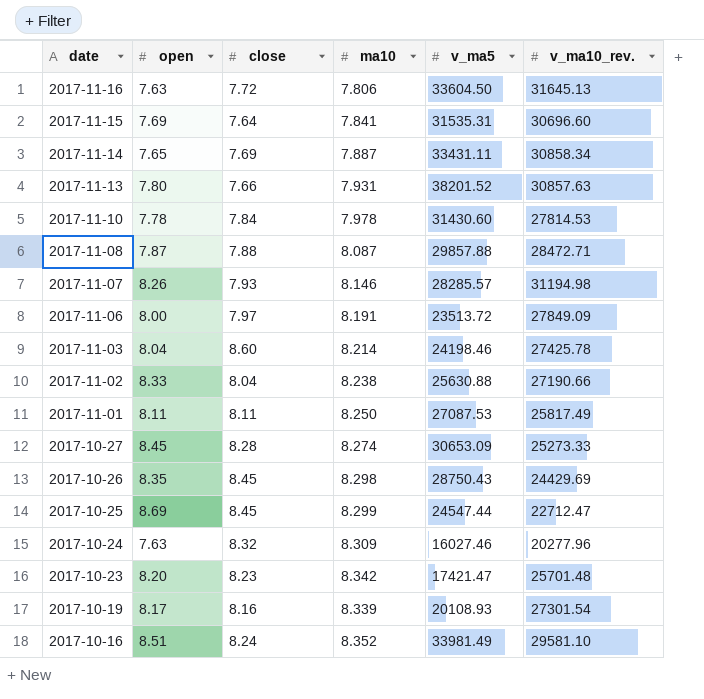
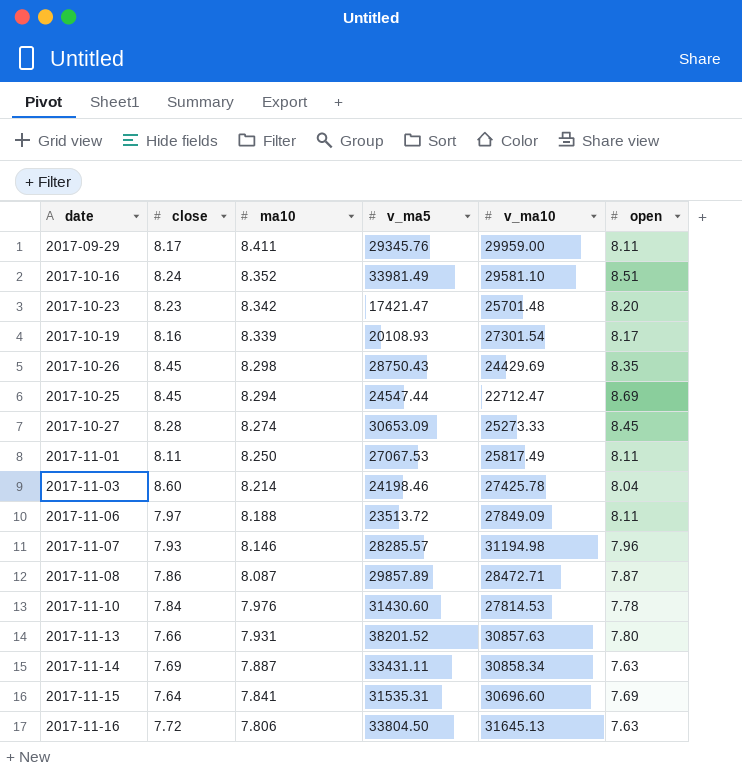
row order: date descending -> ma10 descending
column name: v_ma10_rev. -> v_ma10
column open | position: 2 -> 6
row 2017-11-02: 8.33 | 8.04 | 8.238 | 25630.88 | 27190.66 -> none
row 2017-10-24: 7.63 | 8.32 | 8.309 | 16027.46 | 20277.96 -> none
row 2017-09-29: none -> 8.17 | 8.411 | 29345.76 | 29959.00 | 8.11
2017-10-25 | ma10: 8.299 -> 8.294
2017-11-01 | v_ma5: 27087.53 -> 27067.53
2017-11-06 | ma10: 8.191 -> 8.188
2017-11-06 | open: 8.00 -> 8.11
2017-11-07 | open: 8.26 -> 7.96
2017-11-08 | close: 7.88 -> 7.86
2017-11-08 | v_ma5: 29857.88 -> 29857.89
2017-11-10 | ma10: 7.978 -> 7.976
2017-11-14 | open: 7.65 -> 7.63
2017-11-16 | v_ma5: 33604.50 -> 33804.50

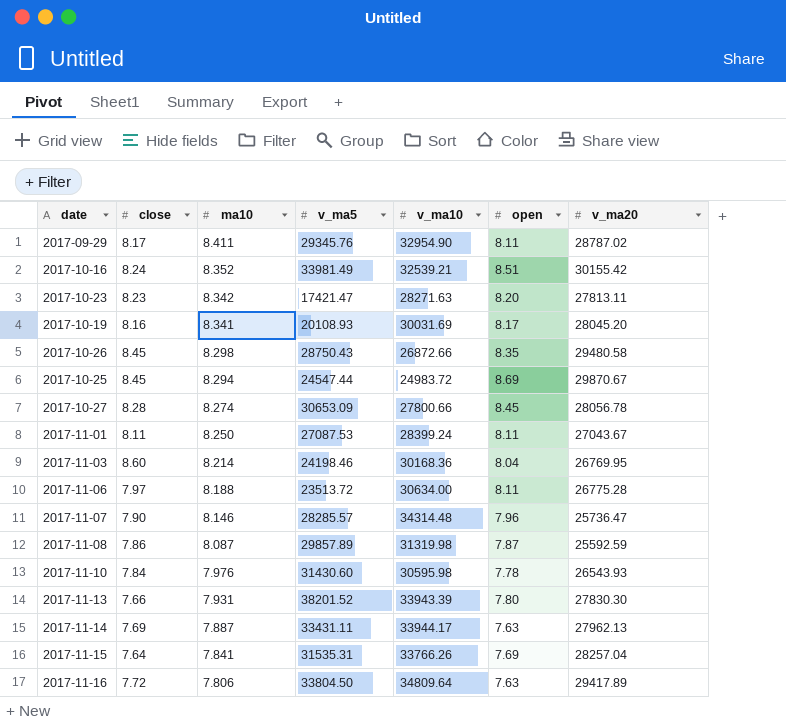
column v_ma20 | position: none -> 7
2017-09-29 | v_ma10: 29959.00 -> 32954.90
2017-10-16 | v_ma10: 29581.10 -> 32539.21
2017-10-23 | v_ma10: 25701.48 -> 28271.63
2017-10-19 | ma10: 8.339 -> 8.341
2017-10-19 | v_ma10: 27301.54 -> 30031.69
2017-10-26 | v_ma10: 24429.69 -> 26872.66
2017-10-25 | v_ma10: 22712.47 -> 24983.72
2017-10-27 | v_ma10: 25273.33 -> 27800.66
2017-11-01 | v_ma5: 27067.53 -> 27087.53
2017-11-01 | v_ma10: 25817.49 -> 28399.24
2017-11-03 | v_ma10: 27425.78 -> 30168.36
2017-11-06 | v_ma10: 27849.09 -> 30634.00
2017-11-07 | close: 7.93 -> 7.90
2017-11-07 | v_ma10: 31194.98 -> 34314.48
2017-11-08 | v_ma10: 28472.71 -> 31319.98
2017-11-10 | v_ma10: 27814.53 -> 30595.98
2017-11-13 | v_ma10: 30857.63 -> 33943.39
2017-11-14 | v_ma10: 30858.34 -> 33944.17
2017-11-15 | v_ma10: 30696.60 -> 33766.26
2017-11-16 | v_ma10: 31645.13 -> 34809.64

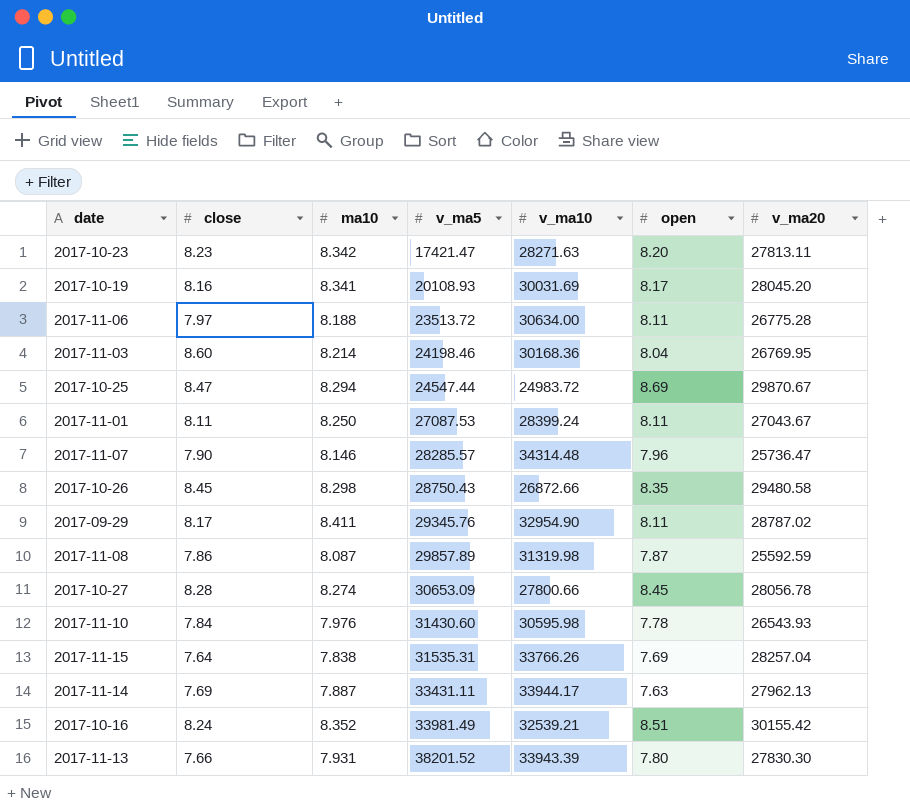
row order: ma10 descending -> v_ma5 ascending
row 2017-11-16: 7.72 | 7.806 | 33804.50 | 34809.64 | 7.63 | 29417.89 -> none
2017-10-25 | close: 8.45 -> 8.47
2017-11-15 | ma10: 7.841 -> 7.838

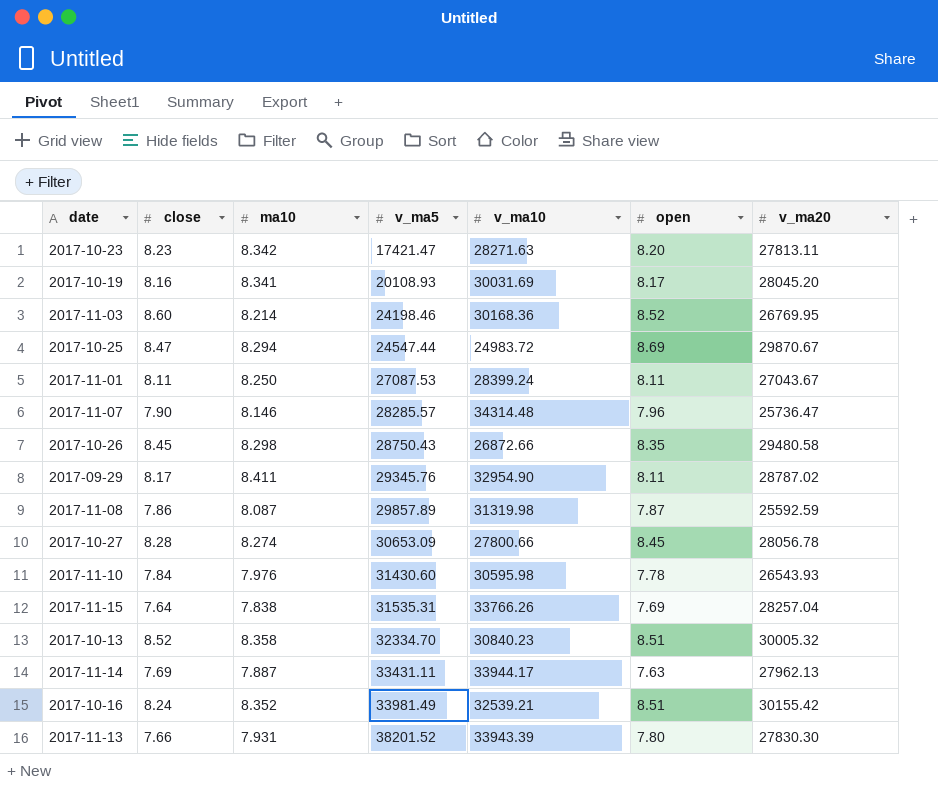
row 2017-11-06: 7.97 | 8.188 | 23513.72 | 30634.00 | 8.11 | 26775.28 -> none
2017-11-03 | open: 8.04 -> 8.52
row 2017-10-13: none -> 8.52 | 8.358 | 32334.70 | 30840.23 | 8.51 | 30005.32

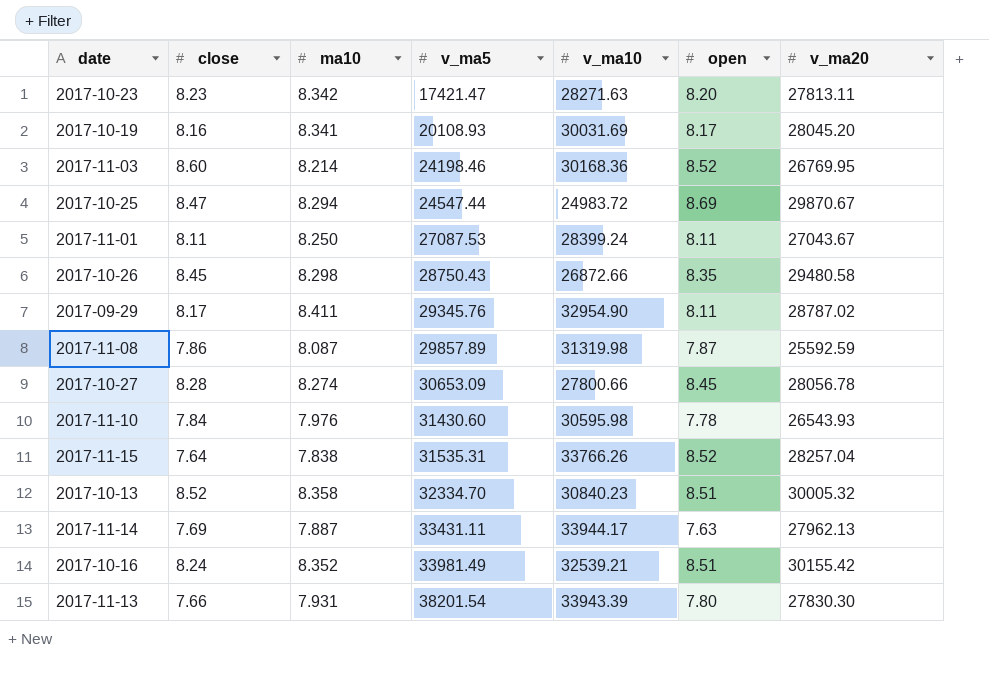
row 2017-11-07: 7.90 | 8.146 | 28285.57 | 34314.48 | 7.96 | 25736.47 -> none
2017-11-15 | open: 7.69 -> 8.52
2017-11-13 | v_ma5: 38201.52 -> 38201.54

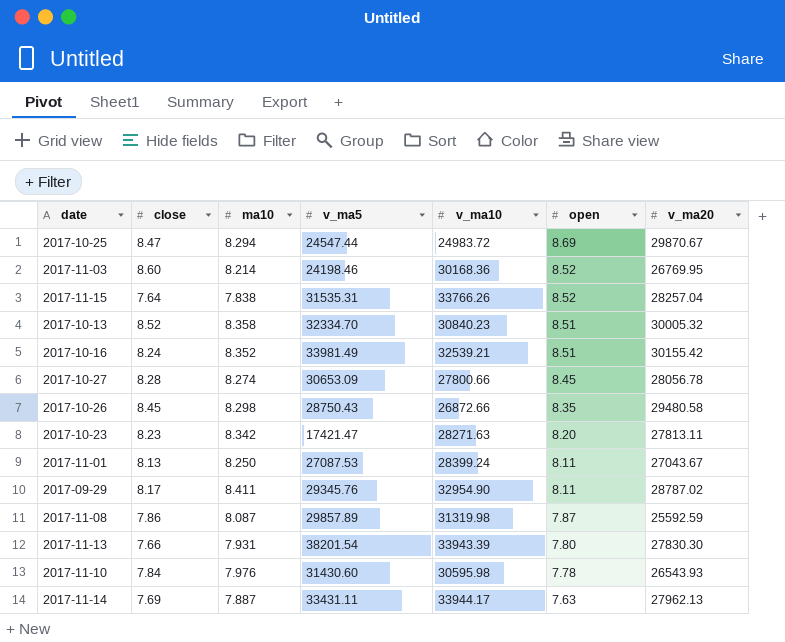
row order: v_ma5 ascending -> open descending
row 2017-10-19: 8.16 | 8.341 | 20108.93 | 30031.69 | 8.17 | 28045.20 -> none
2017-11-01 | close: 8.11 -> 8.13

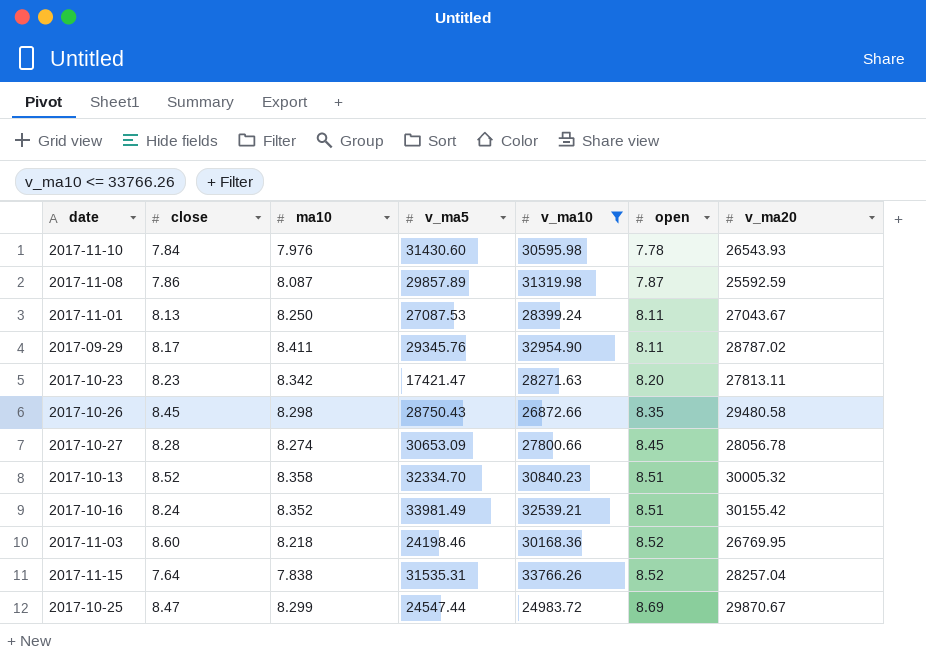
filter: none -> v_ma10 <= 33766.26
row order: open descending -> open ascending
2017-11-03 | ma10: 8.214 -> 8.218
2017-10-25 | ma10: 8.294 -> 8.299

